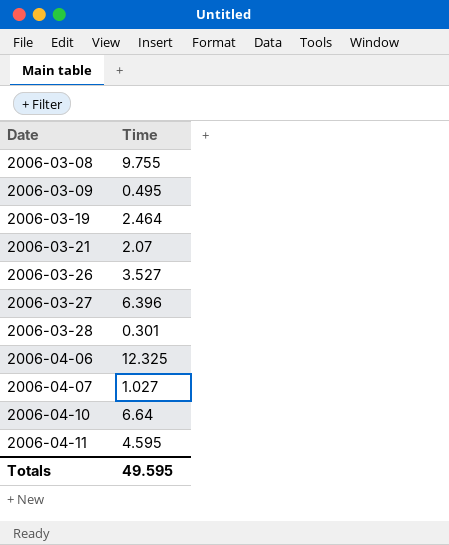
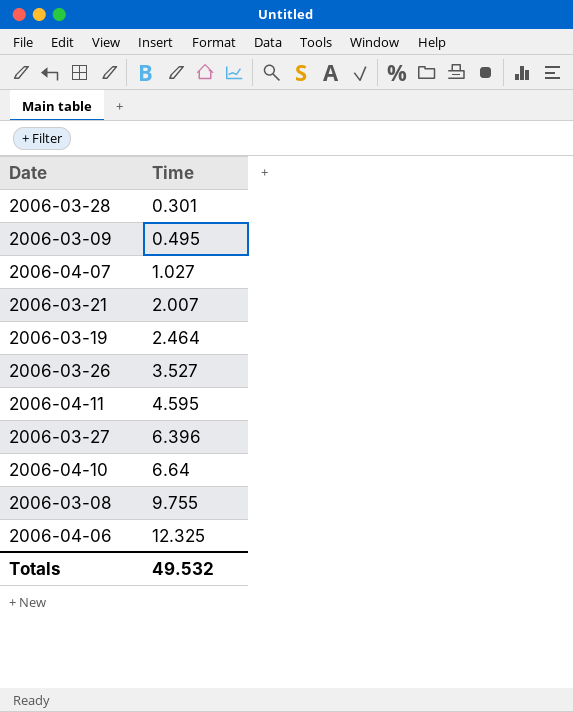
row order: Date ascending -> Time ascending
2006-03-21 | Time: 2.07 -> 2.007
Totals | Time: 49.595 -> 49.532

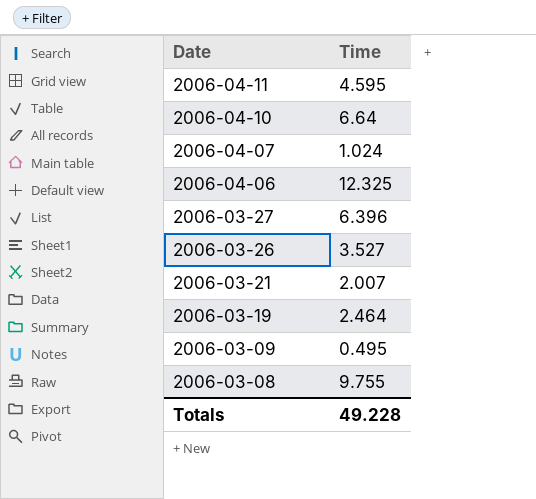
row order: Time ascending -> Date descending
row 2006-03-28: 0.301 -> none
2006-04-07 | Time: 1.027 -> 1.024
Totals | Time: 49.532 -> 49.228

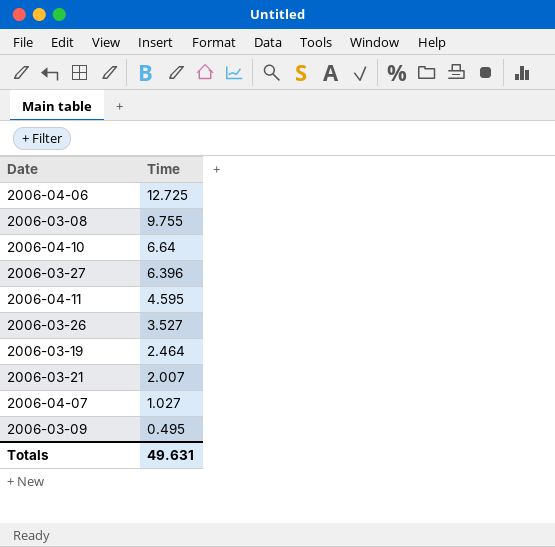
row order: Date descending -> Time descending
2006-04-06 | Time: 12.325 -> 12.725
2006-04-07 | Time: 1.024 -> 1.027
Totals | Time: 49.228 -> 49.631

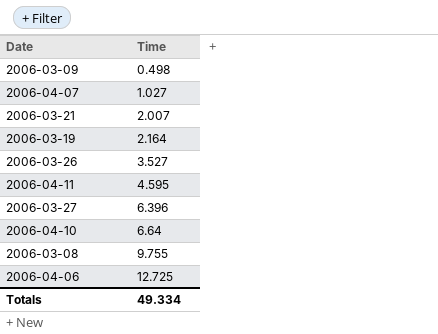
row order: Time descending -> Time ascending
2006-03-09 | Time: 0.495 -> 0.498
2006-03-19 | Time: 2.464 -> 2.164
Totals | Time: 49.631 -> 49.334

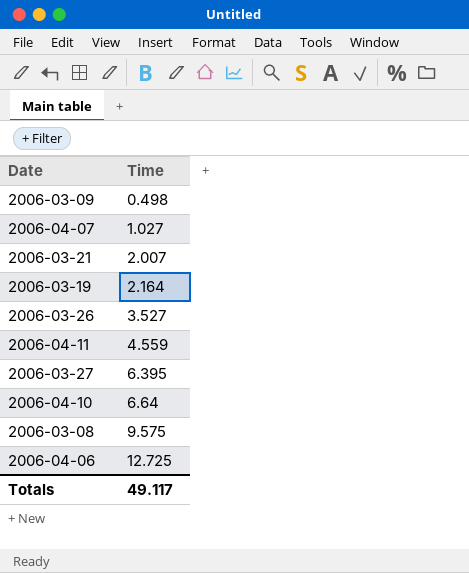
2006-04-11 | Time: 4.595 -> 4.559
2006-03-27 | Time: 6.396 -> 6.395
2006-03-08 | Time: 9.755 -> 9.575
Totals | Time: 49.334 -> 49.117

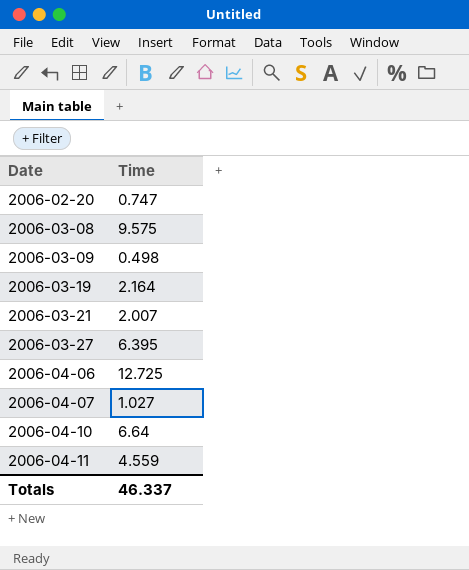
row order: Time ascending -> Date ascending
row 2006-03-26: 3.527 -> none
row 2006-02-20: none -> 0.747
Totals | Time: 49.117 -> 46.337

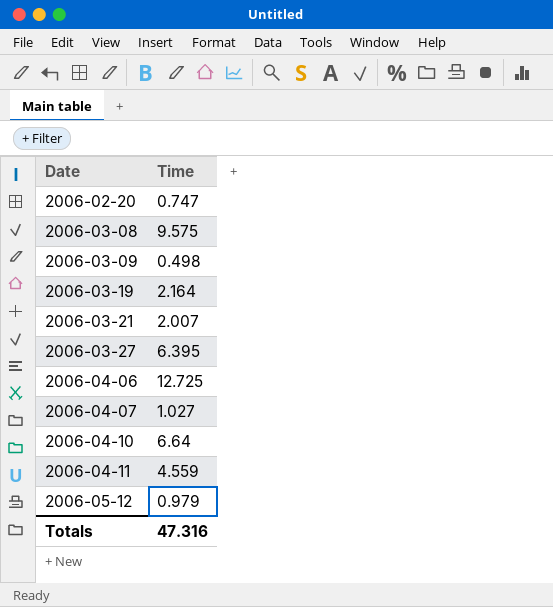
row 2006-05-12: none -> 0.979
Totals | Time: 46.337 -> 47.316

